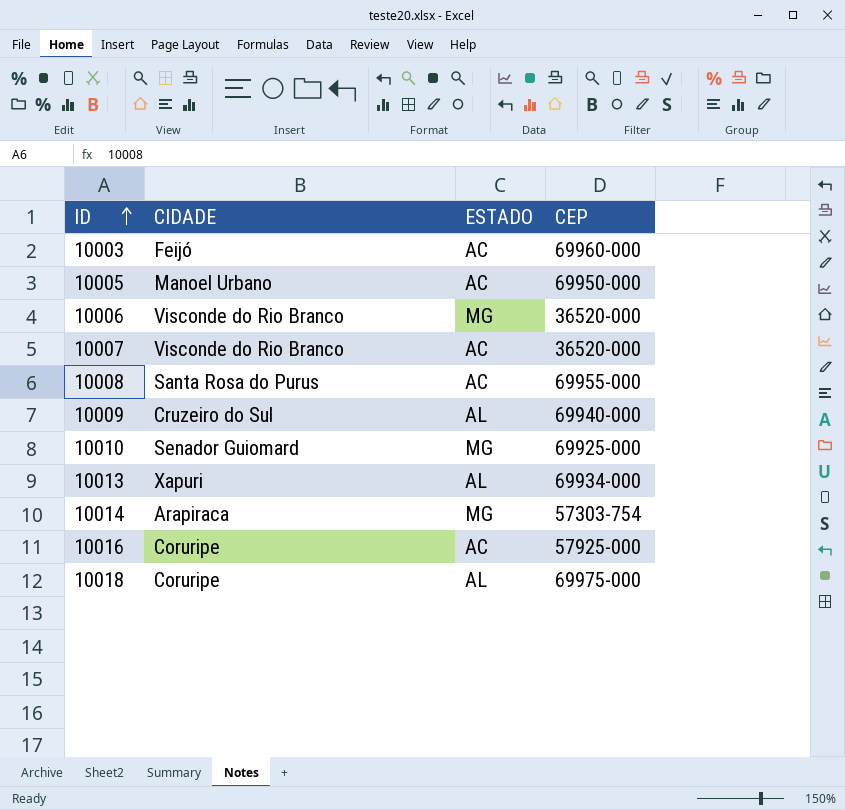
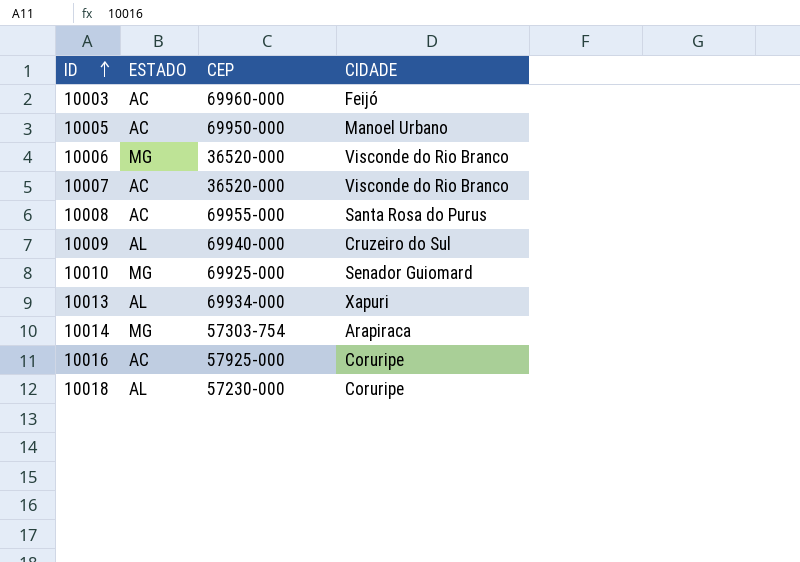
column CIDADE | position: 2 -> 4
10018 | CEP: 69975-000 -> 57230-000

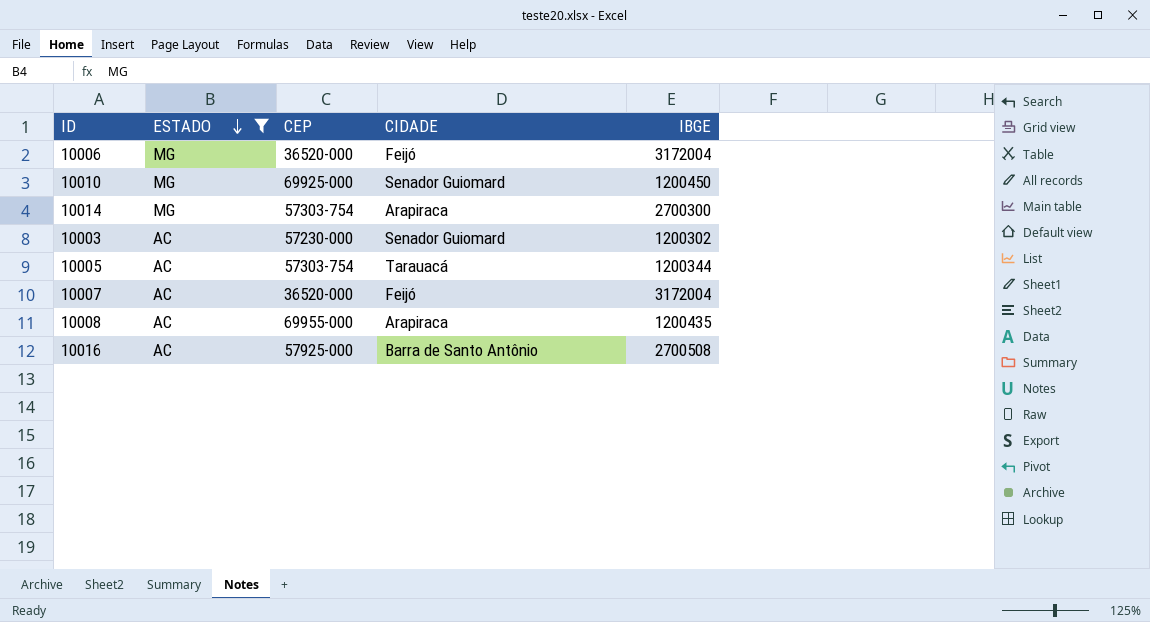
filter: none -> ESTADO != AL
row order: ID ascending -> ESTADO descending
column IBGE | position: none -> 5
10006 | CIDADE: Visconde do Rio Branco -> Feijó
10003 | CEP: 69960-000 -> 57230-000
10003 | CIDADE: Feijó -> Senador Guiomard
10005 | CEP: 69950-000 -> 57303-754
10005 | CIDADE: Manoel Urbano -> Tarauacá
10007 | CIDADE: Visconde do Rio Branco -> Feijó
10008 | CIDADE: Santa Rosa do Purus -> Arapiraca
10016 | CIDADE: Coruripe -> Barra de Santo Antônio

